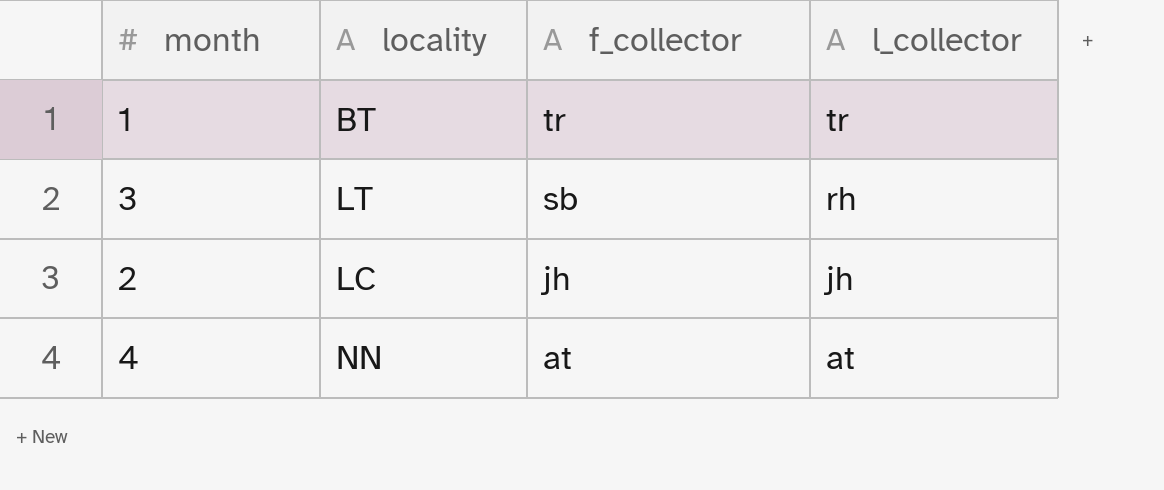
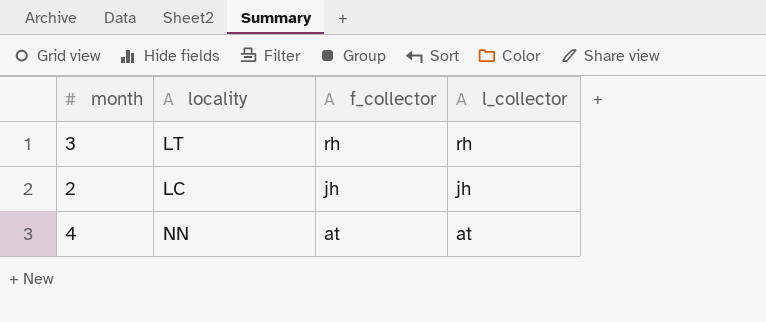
row 1: BT | tr | tr -> none
3 | f_collector: sb -> rh

